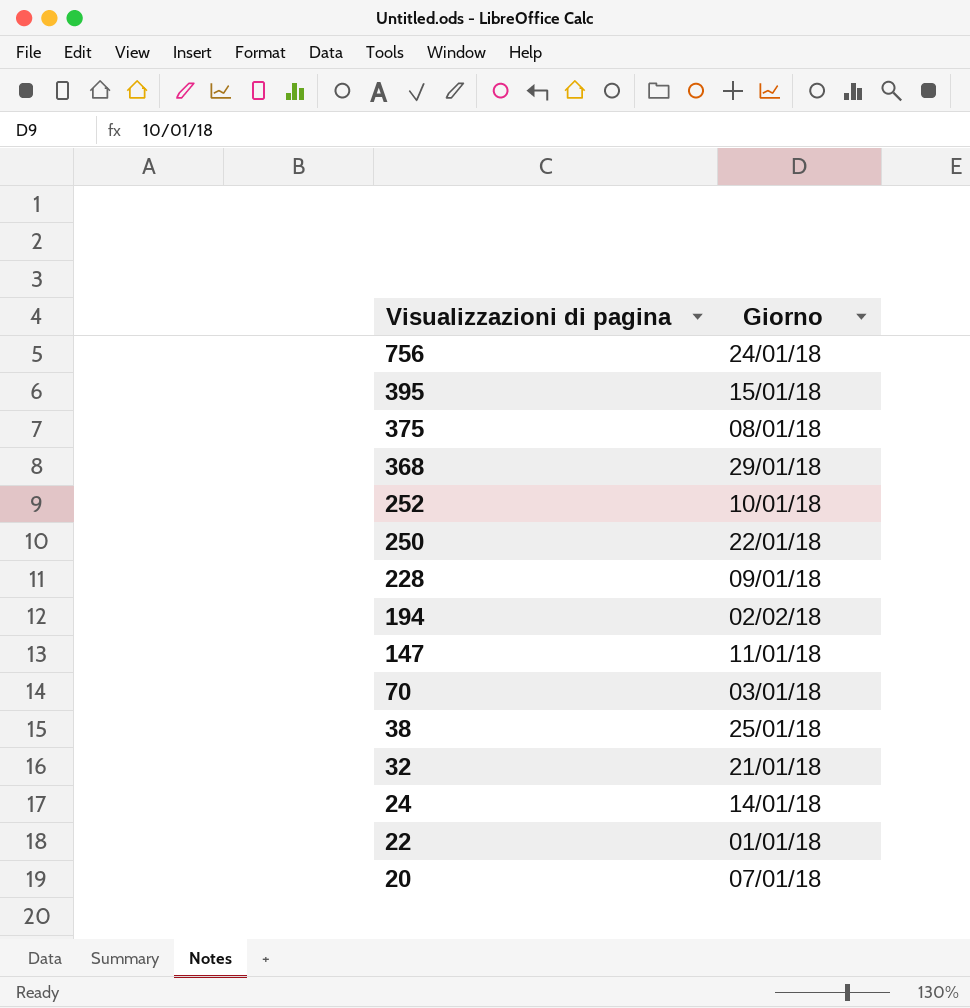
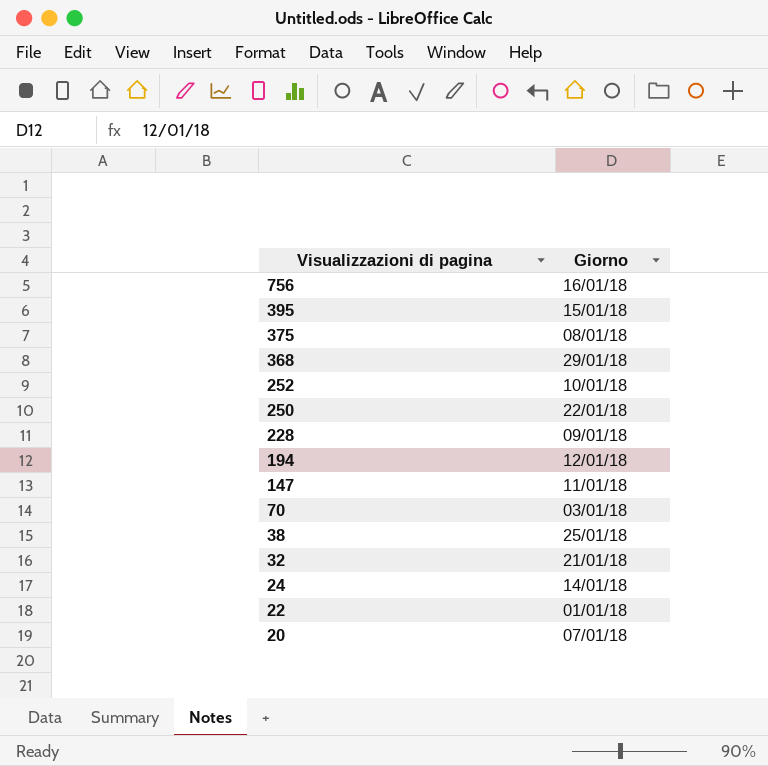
756 | Giorno: 24/01/18 -> 16/01/18
194 | Giorno: 02/02/18 -> 12/01/18

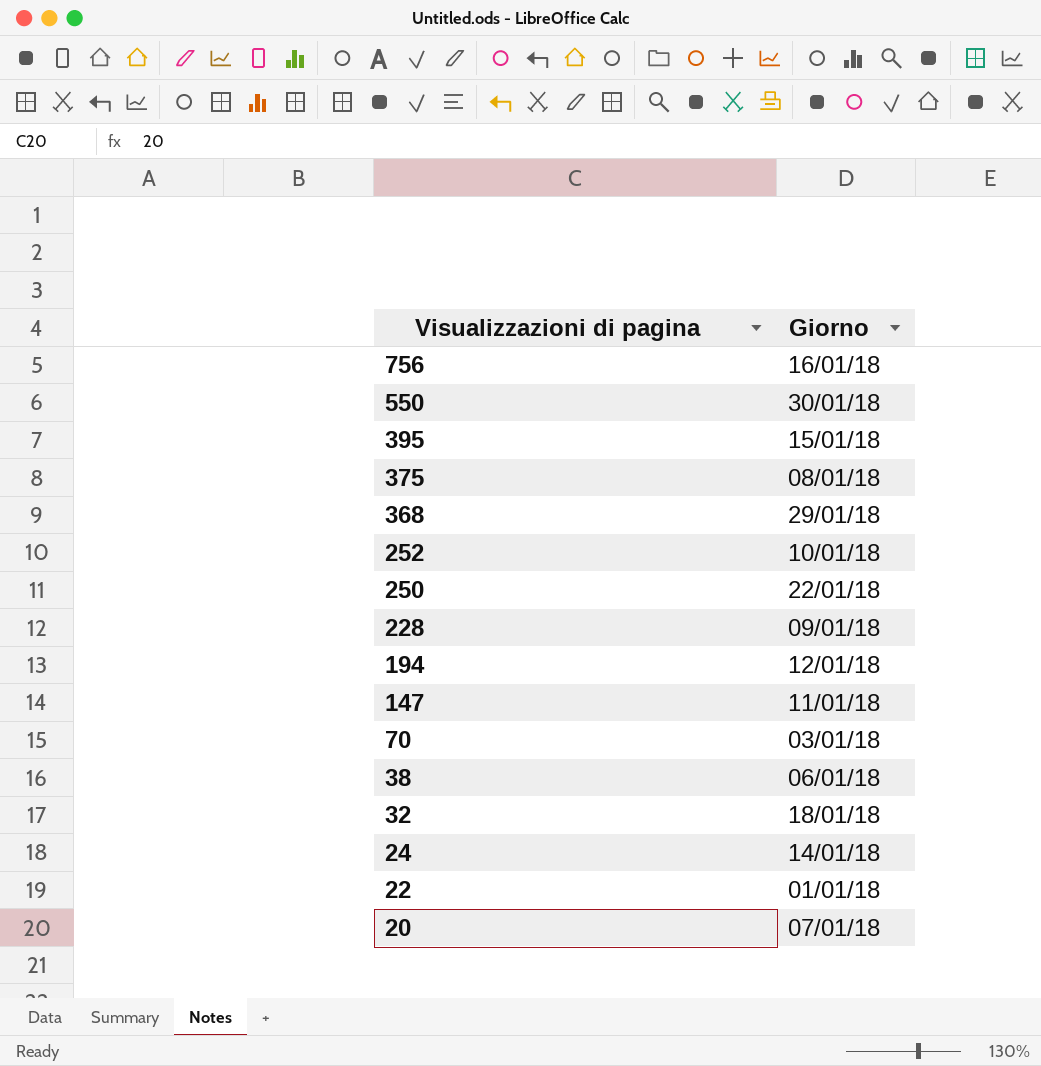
row 550: none -> 30/01/18
38 | Giorno: 25/01/18 -> 06/01/18
32 | Giorno: 21/01/18 -> 18/01/18

